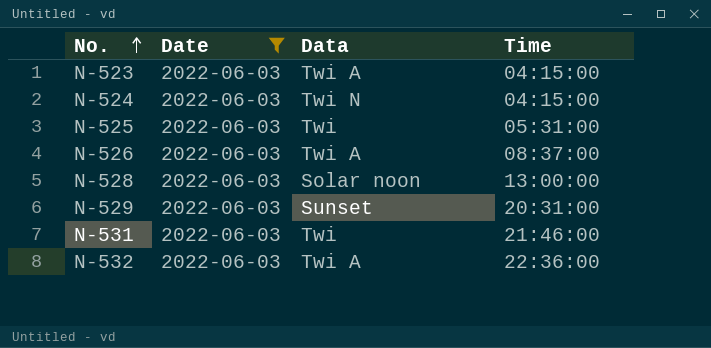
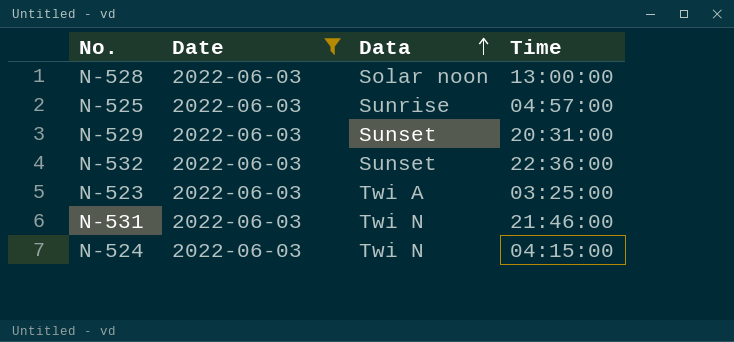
row order: No. ascending -> Data ascending
row N-526: 2022-06-03 | Twi A | 08:37:00 -> none
N-525 | Data: Twi -> Sunrise
N-525 | Time: 05:31:00 -> 04:57:00
N-532 | Data: Twi A -> Sunset
N-523 | Time: 04:15:00 -> 03:25:00
N-531 | Data: Twi -> Twi N

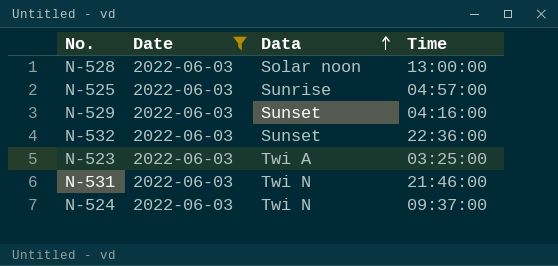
N-529 | Time: 20:31:00 -> 04:16:00
N-524 | Time: 04:15:00 -> 09:37:00

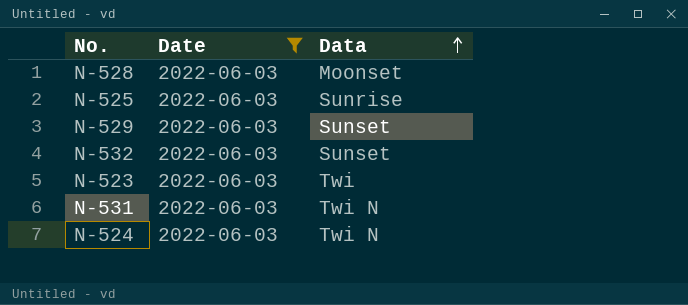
column Time | position: 4 -> none
N-528 | Data: Solar noon -> Moonset
N-523 | Data: Twi A -> Twi

